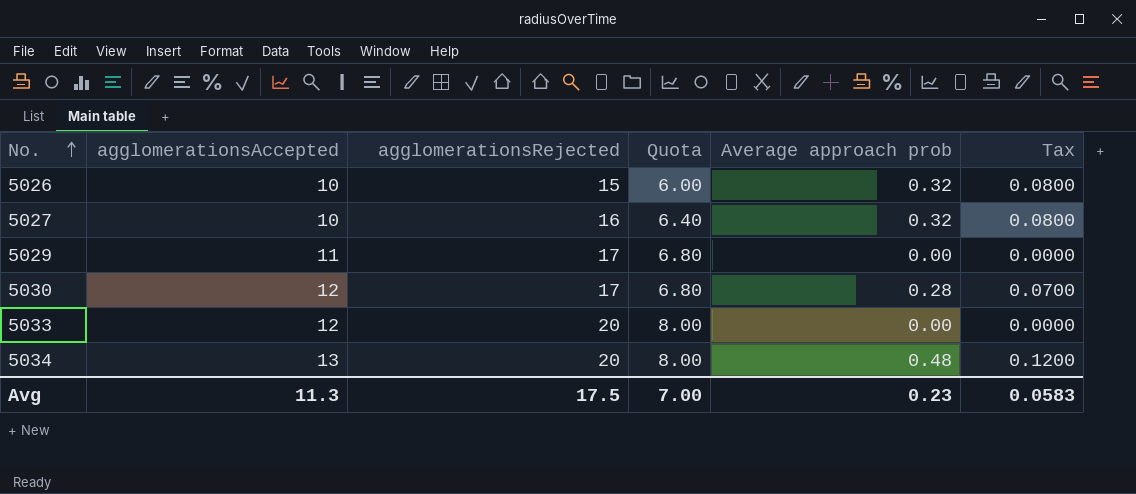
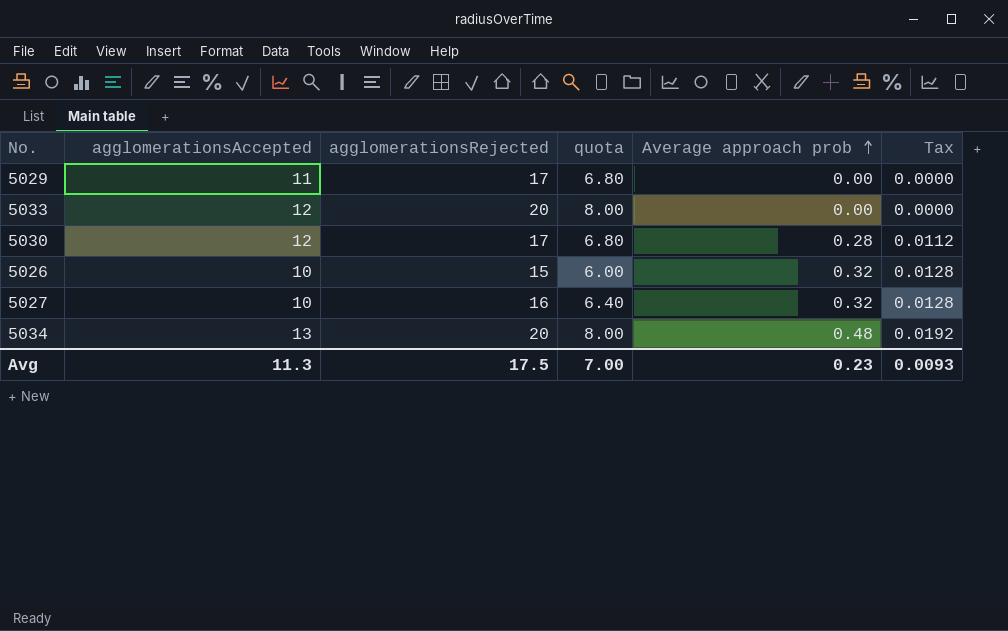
row order: No. ascending -> Average approach prob ascending
column name: Quota -> quota
column Tax | formula: [Average approach prob] * 0.25 -> [Average approach prob] * 0.04
Avg | Tax: 0.0583 -> 0.0093

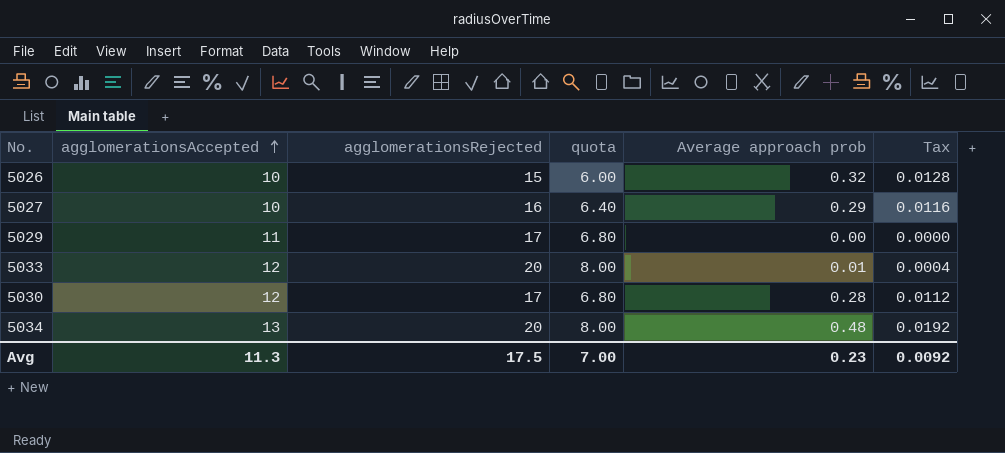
row order: Average approach prob ascending -> agglomerationsAccepted ascending
5027 | Average approach prob: 0.32 -> 0.29
5027 | Tax: 0.0128 -> 0.0116
5033 | Average approach prob: 0.00 -> 0.01
5033 | Tax: 0.0000 -> 0.0004
Avg | Tax: 0.0093 -> 0.0092

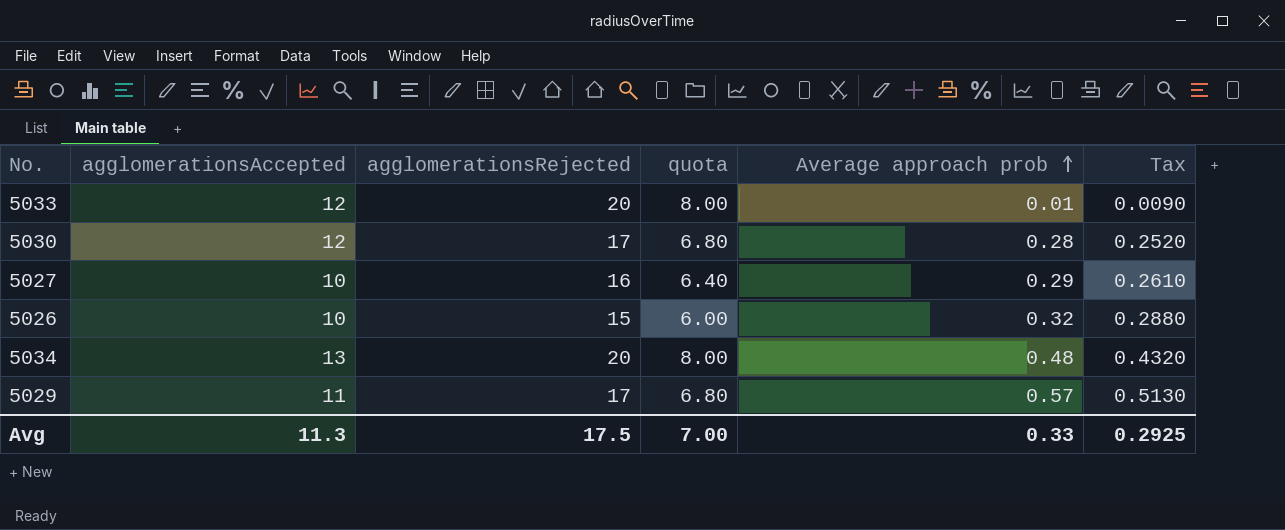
row order: agglomerationsAccepted ascending -> Average approach prob ascending
column Tax | formula: [Average approach prob] * 0.04 -> [Average approach prob] * 0.9
5029 | Average approach prob: 0.00 -> 0.57
Avg | Average approach prob: 0.23 -> 0.33
Avg | Tax: 0.0092 -> 0.2925

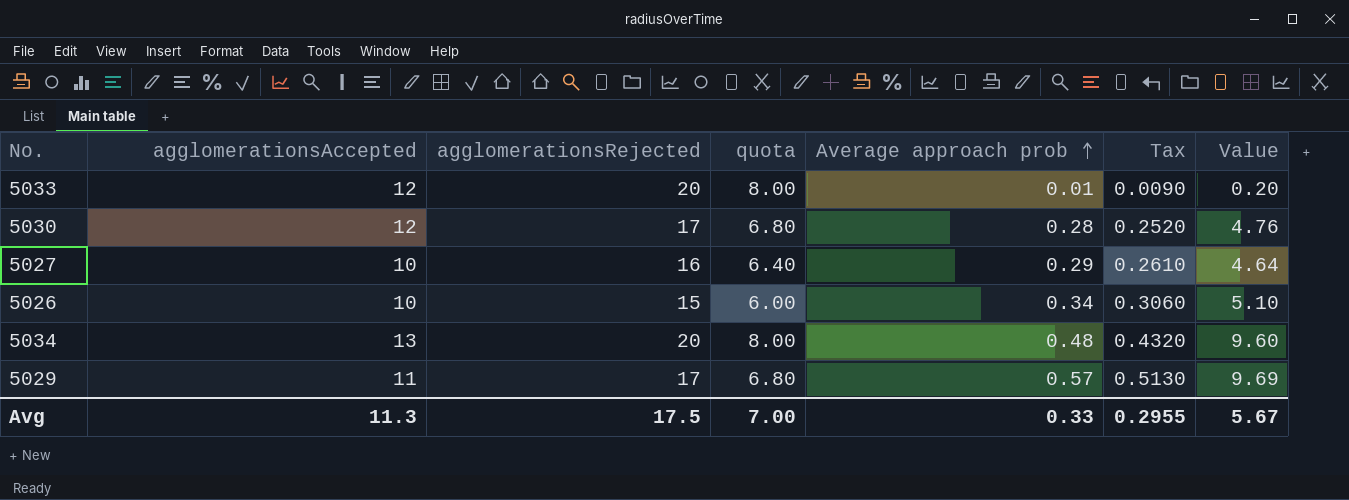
column Value | formula: none -> [agglomerationsRejected] * [Average approach prob]
5026 | Average approach prob: 0.32 -> 0.34
5026 | Tax: 0.2880 -> 0.3060
Avg | Tax: 0.2925 -> 0.2955

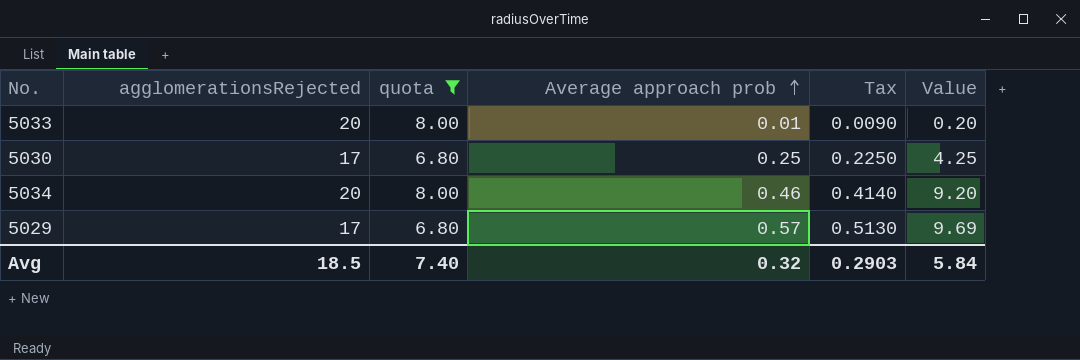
filter: none -> quota >= 6.80
column agglomerationsAccepted | position: 2 -> none
5030 | Average approach prob: 0.28 -> 0.25
5030 | Tax: 0.2520 -> 0.2250
5030 | Value: 4.76 -> 4.25
5034 | Average approach prob: 0.48 -> 0.46
5034 | Tax: 0.4320 -> 0.4140
5034 | Value: 9.60 -> 9.20
Avg | agglomerationsRejected: 17.5 -> 18.5
Avg | quota: 7.00 -> 7.40
Avg | Average approach prob: 0.33 -> 0.32
Avg | Tax: 0.2955 -> 0.2903
Avg | Value: 5.67 -> 5.84

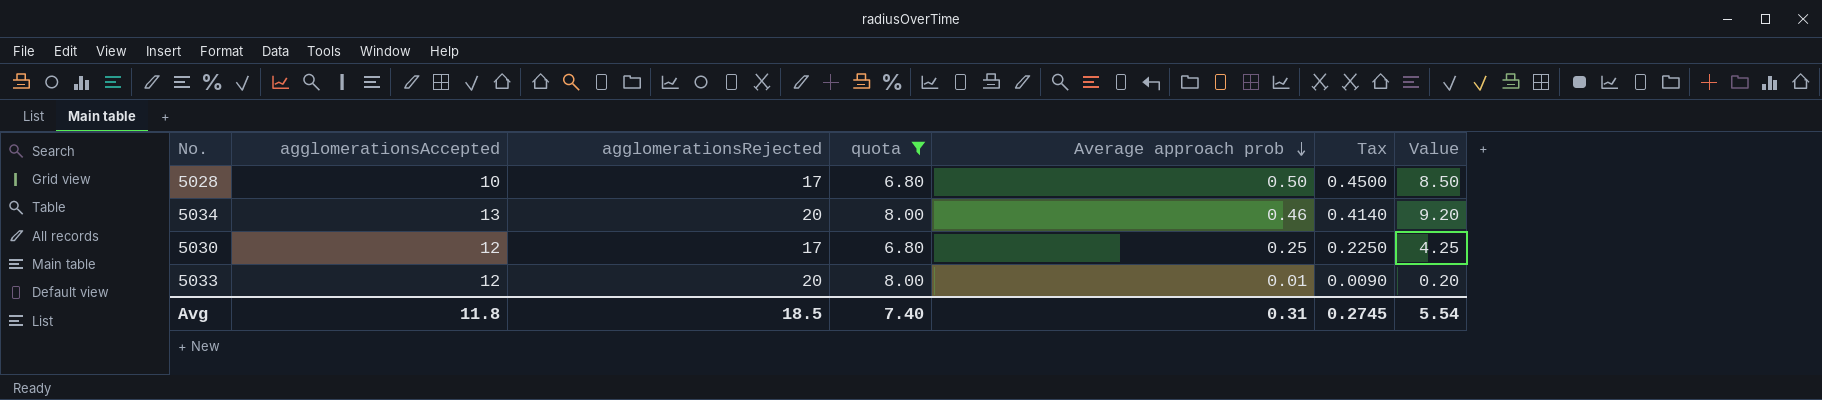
row order: Average approach prob ascending -> Average approach prob descending
column agglomerationsAccepted | position: none -> 2
row 5029: 17 | 6.80 | 0.57 | 0.5130 | 9.69 -> none
row 5028: none -> 10 | 17 | 6.80 | 0.50 | 0.4500 | 8.50
Avg | Average approach prob: 0.32 -> 0.31
Avg | Tax: 0.2903 -> 0.2745
Avg | Value: 5.84 -> 5.54

